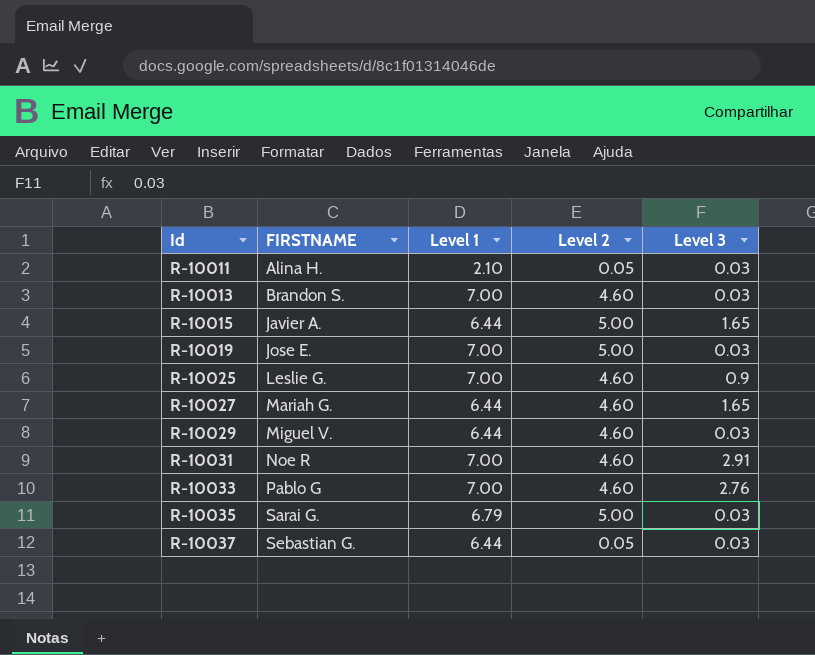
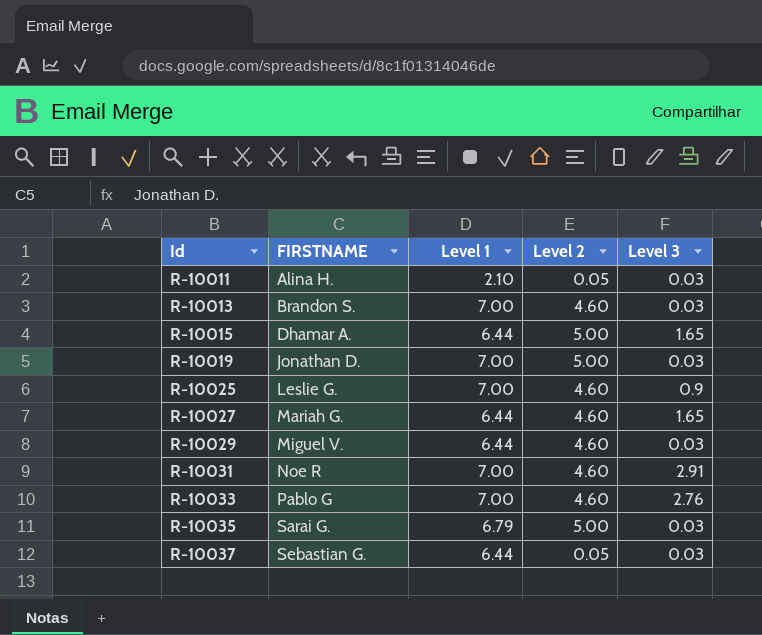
R-10015 | FIRSTNAME: Javier A. -> Dhamar A.
R-10019 | FIRSTNAME: Jose E. -> Jonathan D.

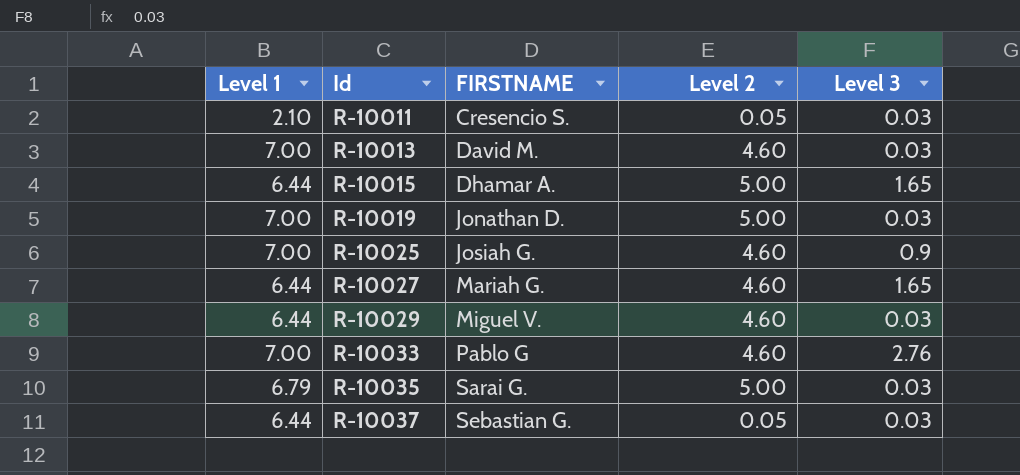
column Level 1 | position: 3 -> 1
row R-10031: Noe R | 7.00 | 4.60 | 2.91 -> none
R-10011 | FIRSTNAME: Alina H. -> Cresencio S.
R-10013 | FIRSTNAME: Brandon S. -> David M.
R-10025 | FIRSTNAME: Leslie G. -> Josiah G.

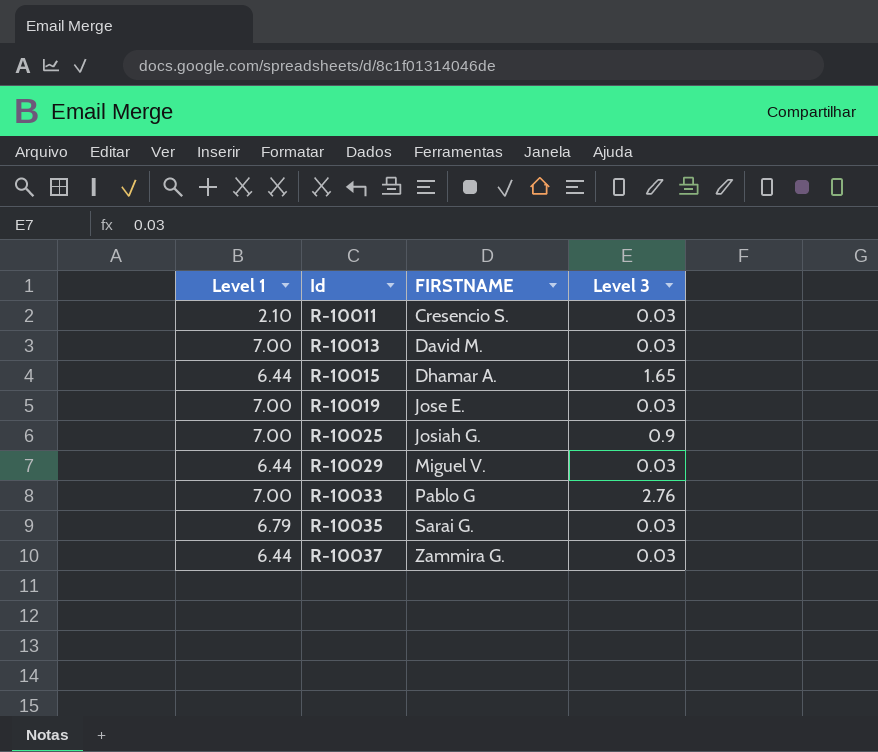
column Level 2 | position: 4 -> none
row R-10027: 6.44 | Mariah G. | 4.60 | 1.65 -> none
R-10019 | FIRSTNAME: Jonathan D. -> Jose E.
R-10037 | FIRSTNAME: Sebastian G. -> Zammira G.

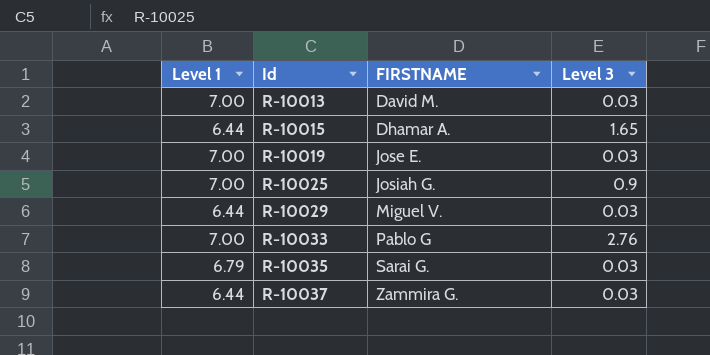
row R-10011: 2.10 | Cresencio S. | 0.03 -> none

